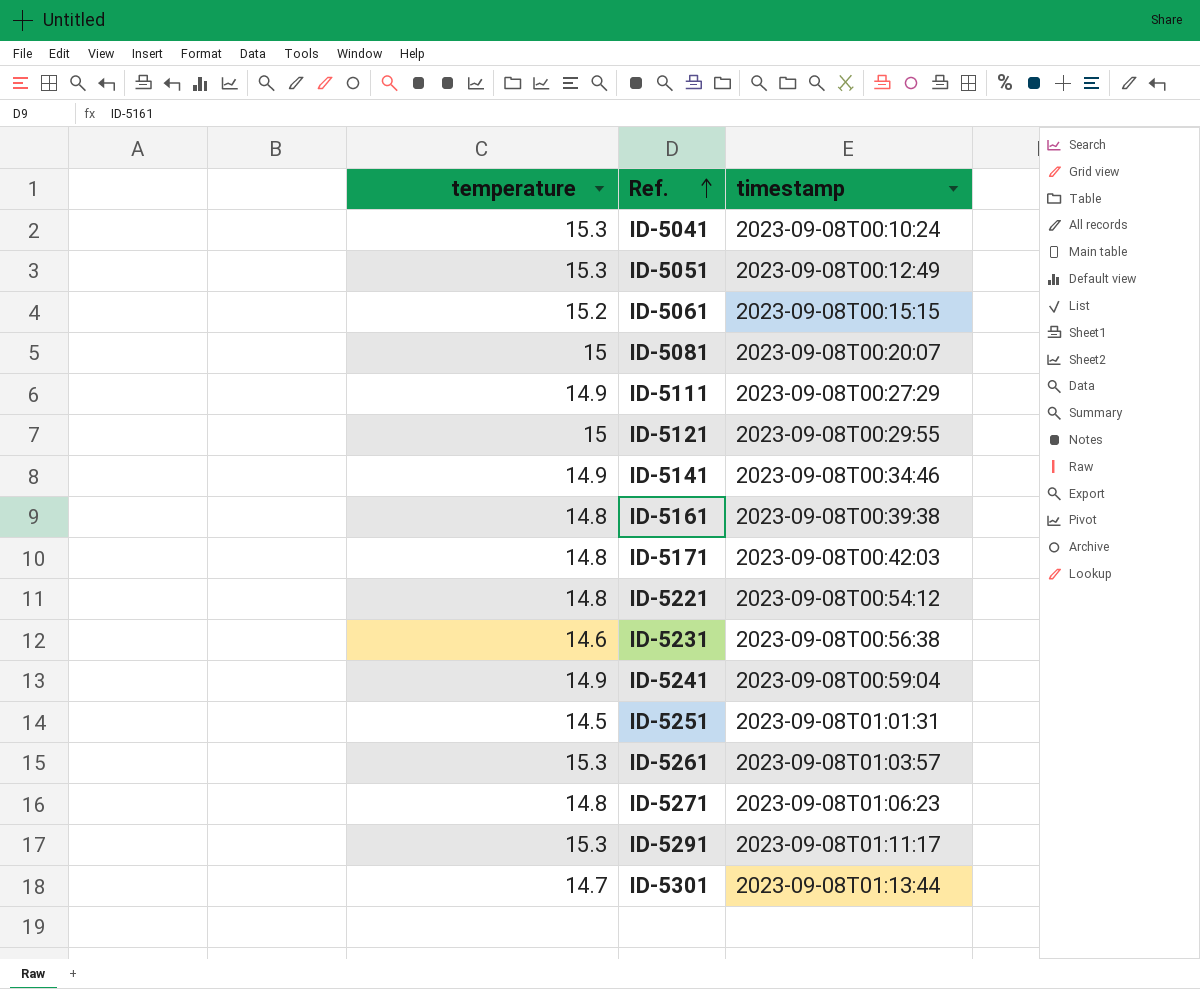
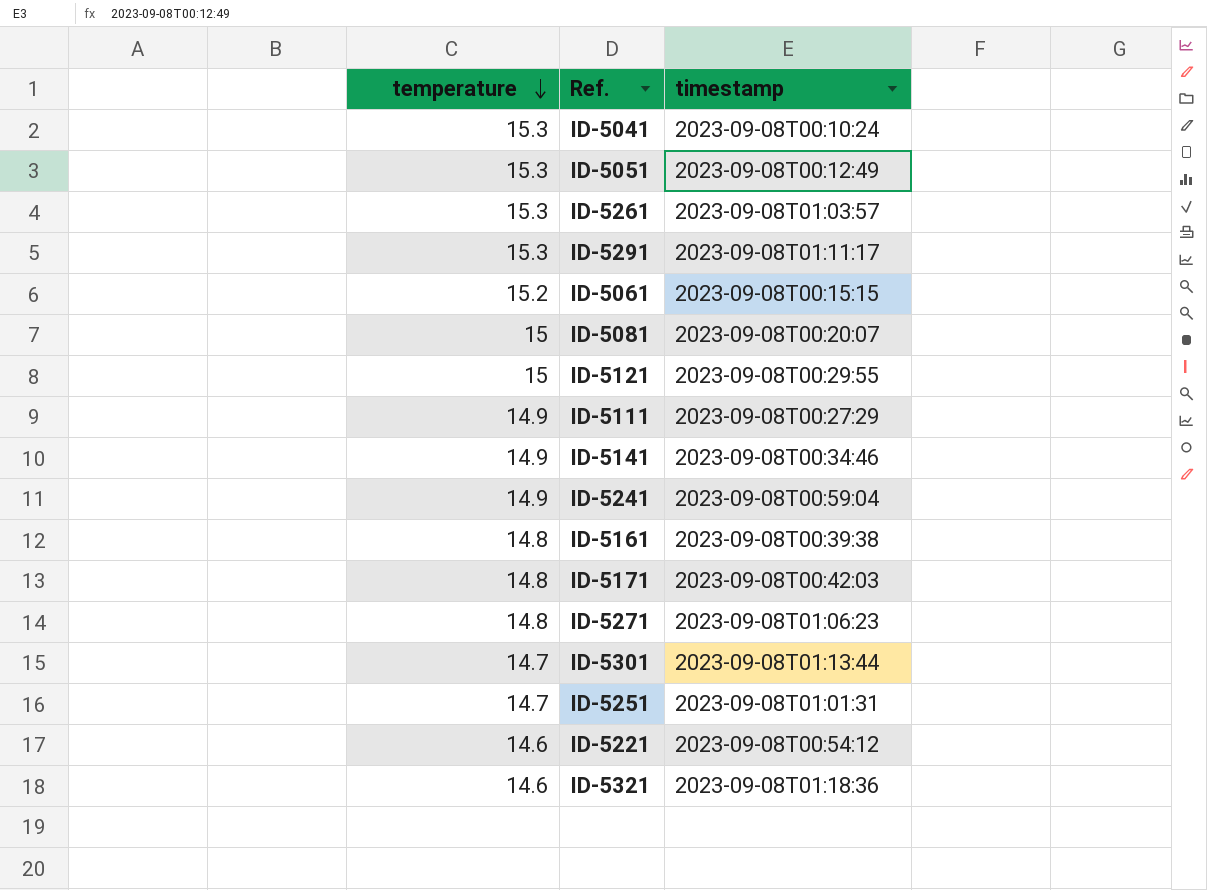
row order: Ref. ascending -> temperature descending
row ID-5231: 14.6 | 2023-09-08T00:56:38 -> none
ID-5251 | temperature: 14.5 -> 14.7
ID-5221 | temperature: 14.8 -> 14.6
row ID-5321: none -> 14.6 | 2023-09-08T01:18:36

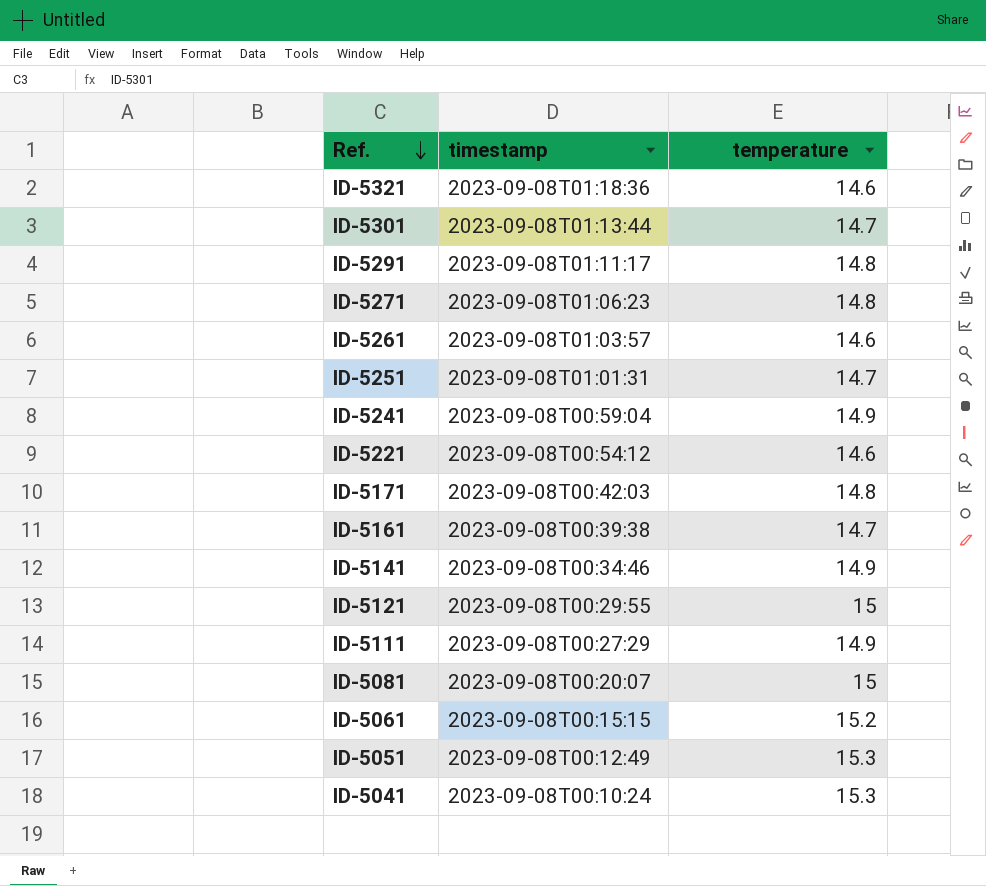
row order: temperature descending -> Ref. descending
column temperature | position: 1 -> 3
ID-5291 | temperature: 15.3 -> 14.8
ID-5261 | temperature: 15.3 -> 14.6
ID-5161 | temperature: 14.8 -> 14.7

